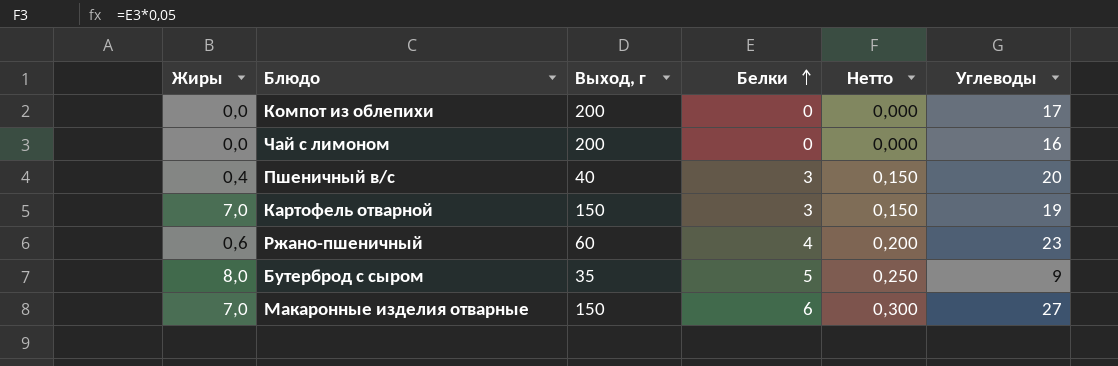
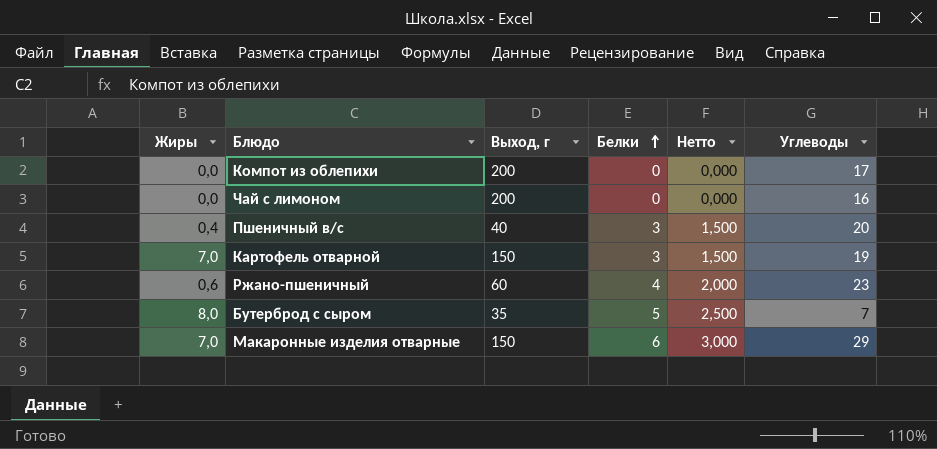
column Нетто | formula: [Белки] * 0,05 -> [Белки] * 0,5
Бутерброд с сыром | Углеводы: 9 -> 7
Макаронные изделия отварные | Углеводы: 27 -> 29

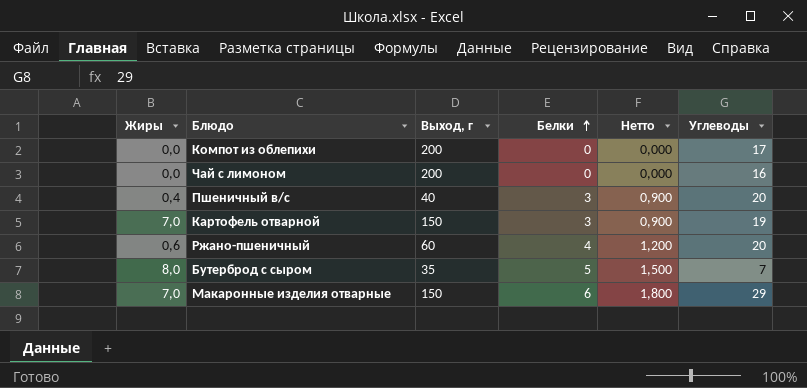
column Нетто | formula: [Белки] * 0,5 -> [Белки] * 0,3
Ржано-пшеничный | Углеводы: 23 -> 20

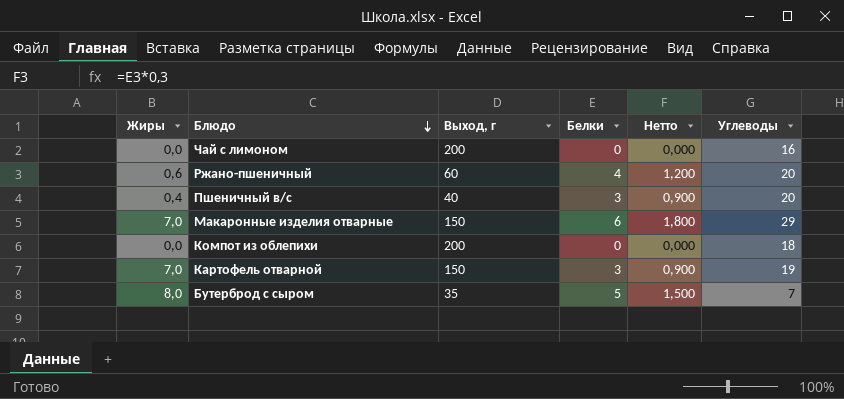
row order: Белки ascending -> Блюдо descending
Компот из облепихи | Углеводы: 17 -> 18

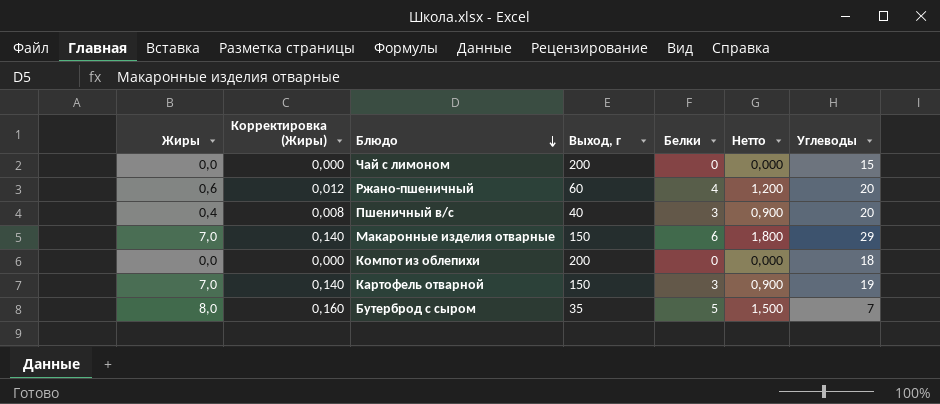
column Корректировка (Жиры) | formula: none -> [Жиры] * 0,02
Чай с лимоном | Углеводы: 16 -> 15

